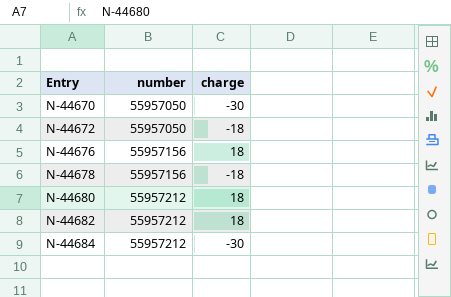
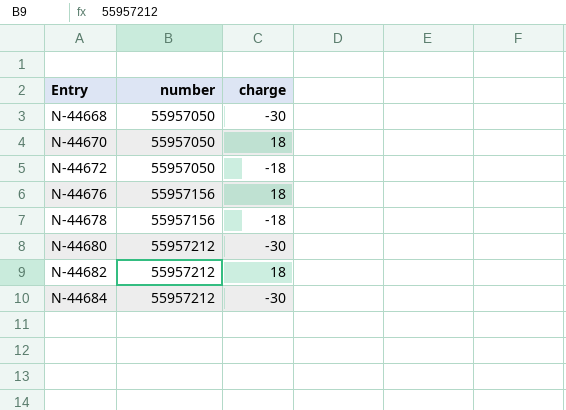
row N-44668: none -> 55957050 | -30
N-44670 | charge: -30 -> 18
N-44680 | charge: 18 -> -30

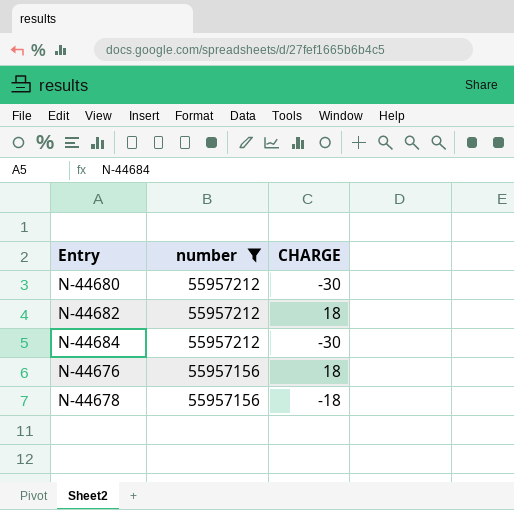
filter: none -> number != 55957050
row order: Entry ascending -> number descending
column name: charge -> CHARGE

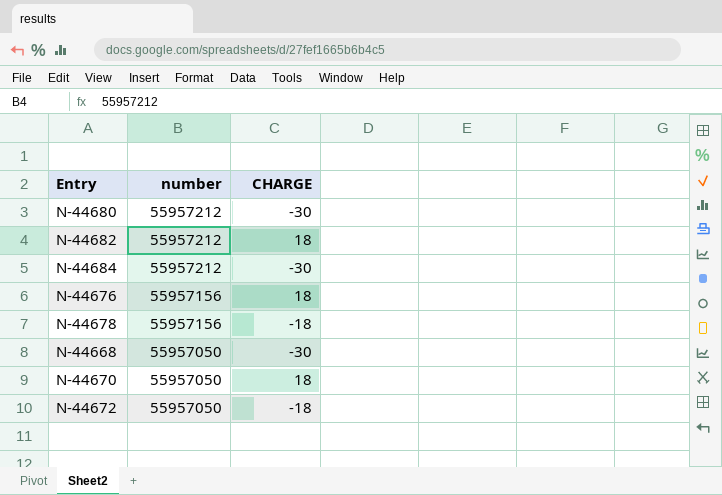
filter: number != 55957050 -> none

